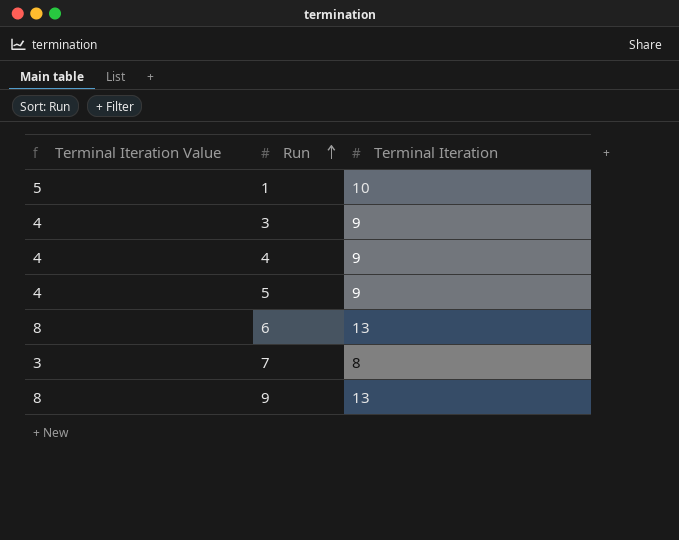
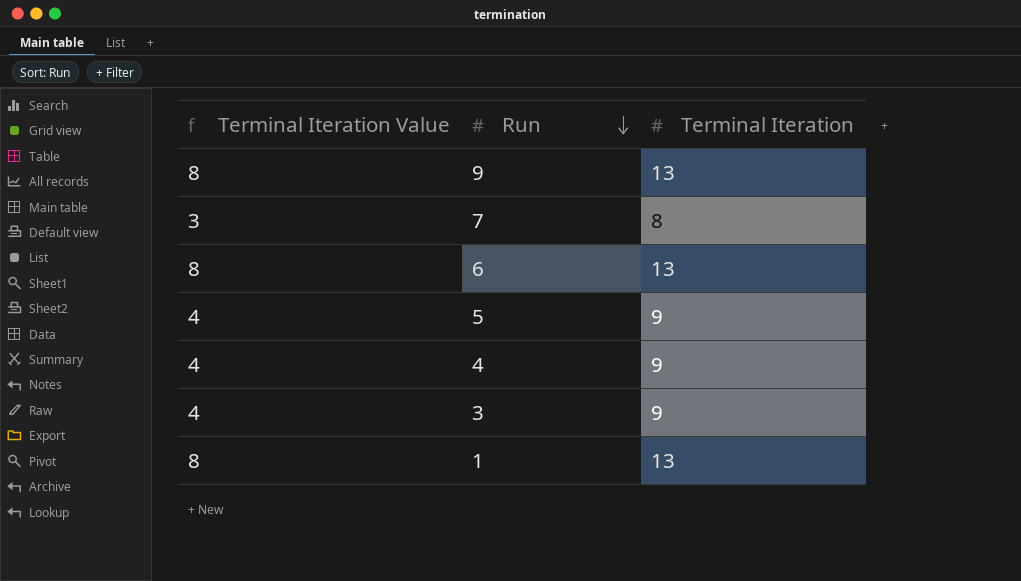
row order: Run ascending -> Run descending
1 | Terminal Iteration Value: 5 -> 8
1 | Terminal Iteration: 10 -> 13

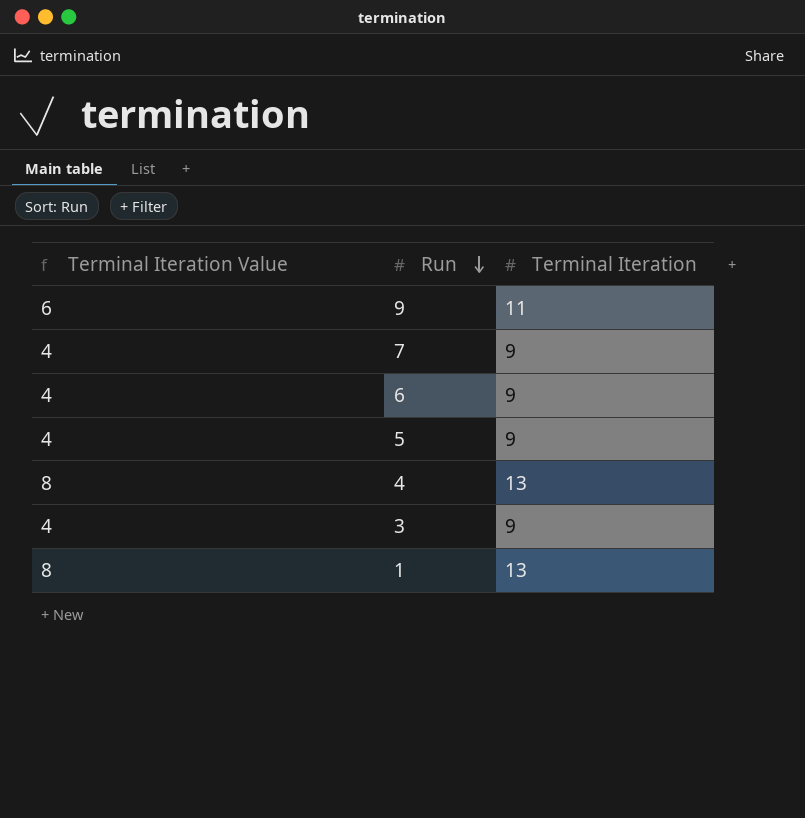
9 | Terminal Iteration Value: 8 -> 6
9 | Terminal Iteration: 13 -> 11
7 | Terminal Iteration Value: 3 -> 4
7 | Terminal Iteration: 8 -> 9
6 | Terminal Iteration Value: 8 -> 4
6 | Terminal Iteration: 13 -> 9
4 | Terminal Iteration Value: 4 -> 8
4 | Terminal Iteration: 9 -> 13

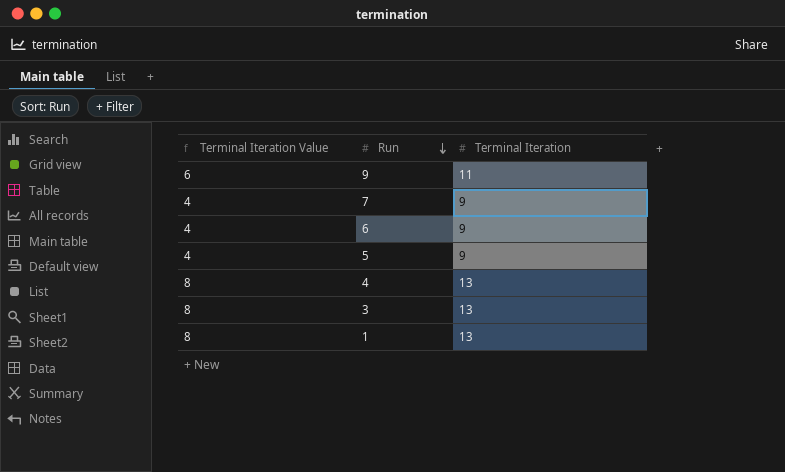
3 | Terminal Iteration Value: 4 -> 8
3 | Terminal Iteration: 9 -> 13

